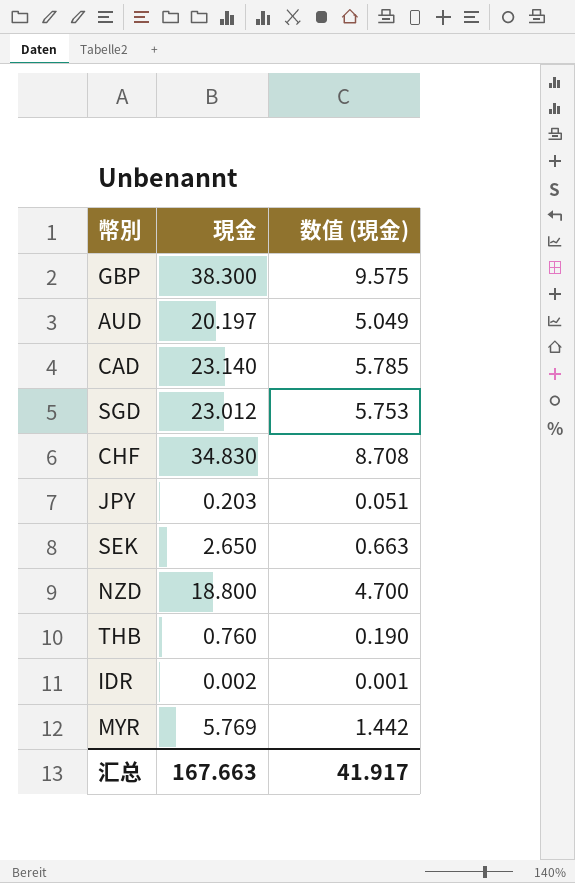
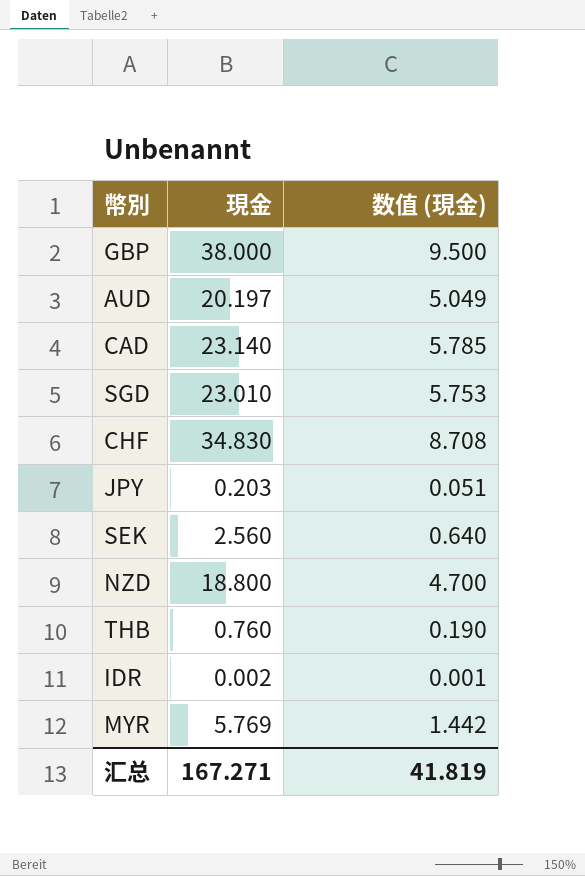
GBP | 現金: 38.300 -> 38.000
GBP | 数值 (現金): 9.575 -> 9.500
SGD | 現金: 23.012 -> 23.010
SEK | 現金: 2.650 -> 2.560
SEK | 数值 (現金): 0.663 -> 0.640
汇总 | 現金: 167.663 -> 167.271
汇总 | 数值 (現金): 41.917 -> 41.819

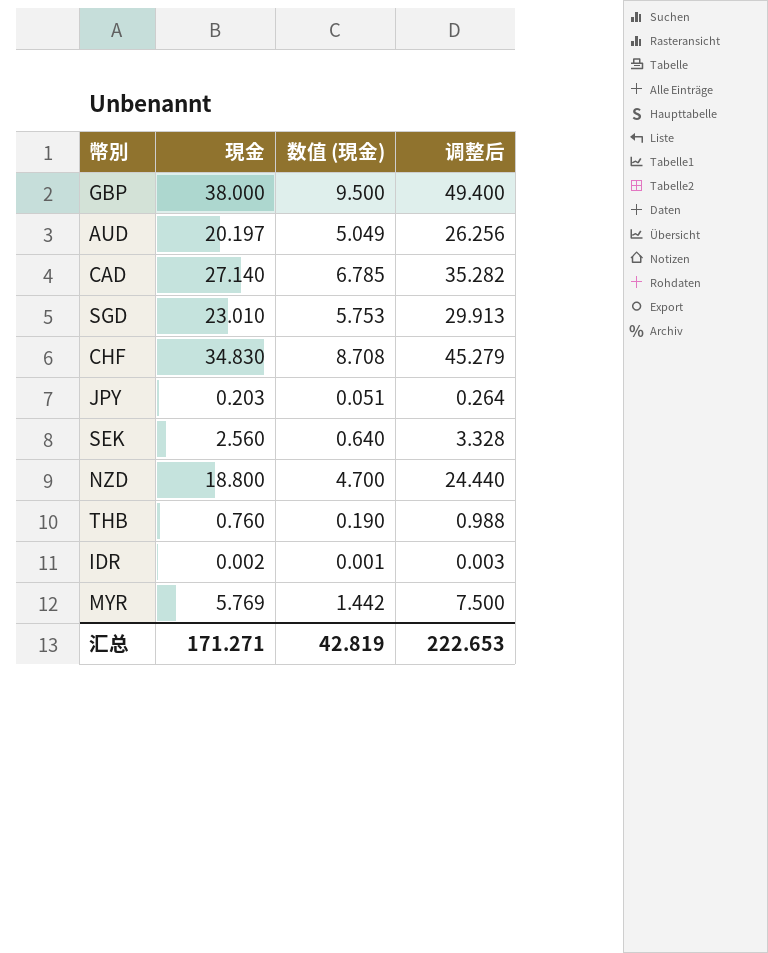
column 调整后 | formula: none -> [現金] * 1.3
CAD | 現金: 23.140 -> 27.140
CAD | 数值 (現金): 5.785 -> 6.785
汇总 | 現金: 167.271 -> 171.271
汇总 | 数值 (現金): 41.819 -> 42.819

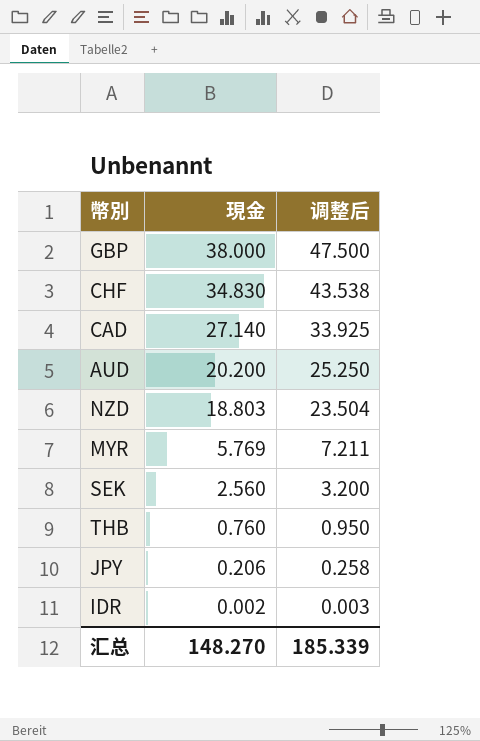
row order: none -> 現金 descending
column 数值 (現金) | formula: [現金] * 0.25 -> none
column 调整后 | formula: [現金] * 1.3 -> [現金] * 1.25
row SGD: 23.010 | 5.753 | 29.913 -> none
AUD | 現金: 20.197 -> 20.200
NZD | 現金: 18.800 -> 18.803
JPY | 現金: 0.203 -> 0.206
汇总 | 現金: 171.271 -> 148.270
汇总 | 调整后: 222.653 -> 185.339

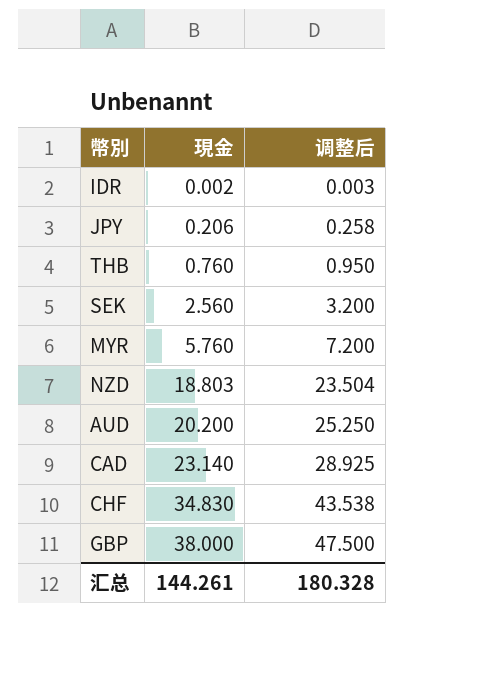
row order: 現金 descending -> 現金 ascending
MYR | 現金: 5.769 -> 5.760
MYR | 调整后: 7.211 -> 7.200
CAD | 現金: 27.140 -> 23.140
CAD | 调整后: 33.925 -> 28.925
汇总 | 現金: 148.270 -> 144.261
汇总 | 调整后: 185.339 -> 180.328

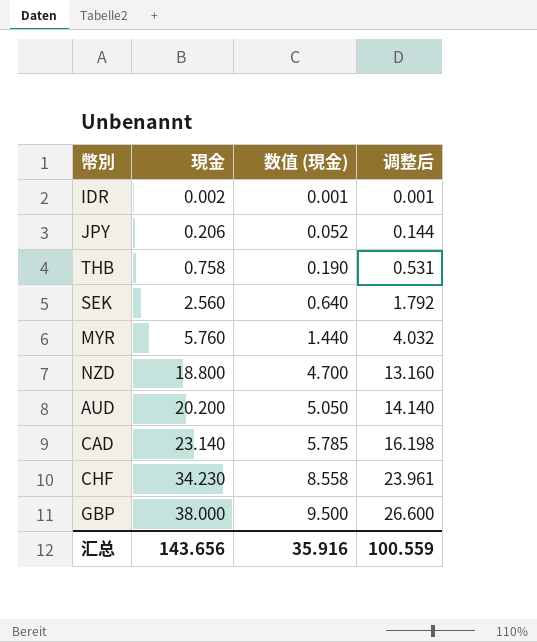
column 数值 (現金) | formula: none -> [現金] * 0.25
column 调整后 | formula: [現金] * 1.25 -> [現金] * 0.7
THB | 現金: 0.760 -> 0.758
NZD | 現金: 18.803 -> 18.800
CHF | 現金: 34.830 -> 34.230
汇总 | 現金: 144.261 -> 143.656
汇总 | 调整后: 180.328 -> 100.559

